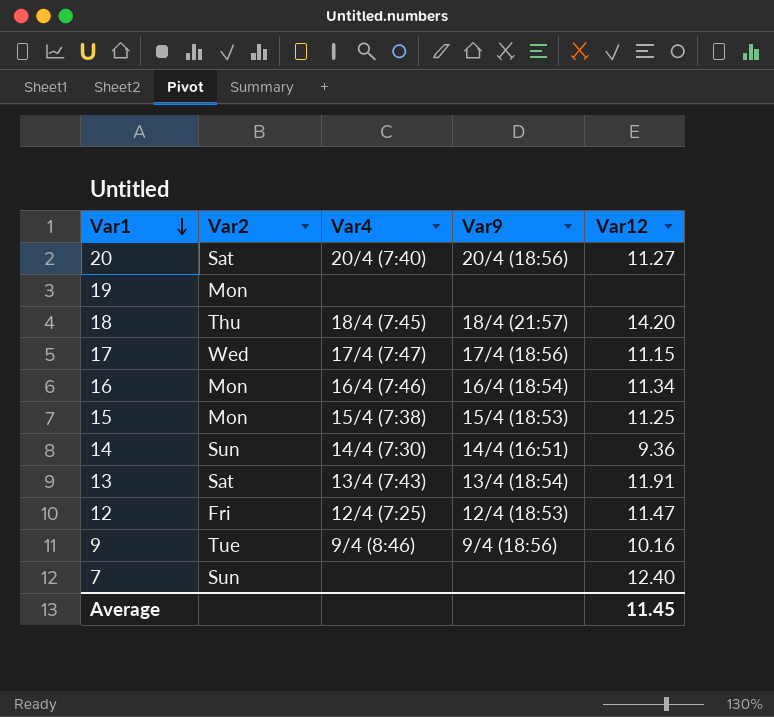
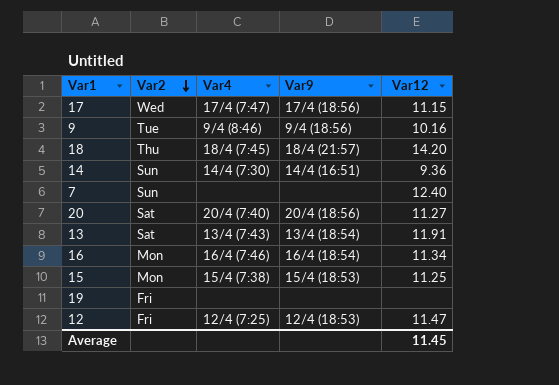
row order: Var1 descending -> Var2 descending
19 | Var2: Mon -> Fri

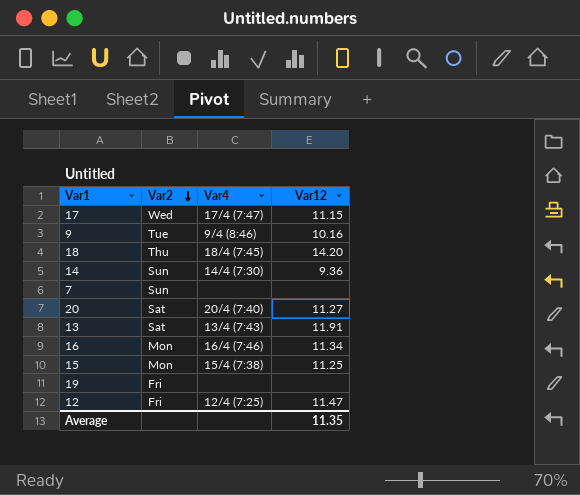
column Var9 | position: 4 -> none
7 | Var12: 12.40 -> none
Average | Var12: 11.45 -> 11.35

